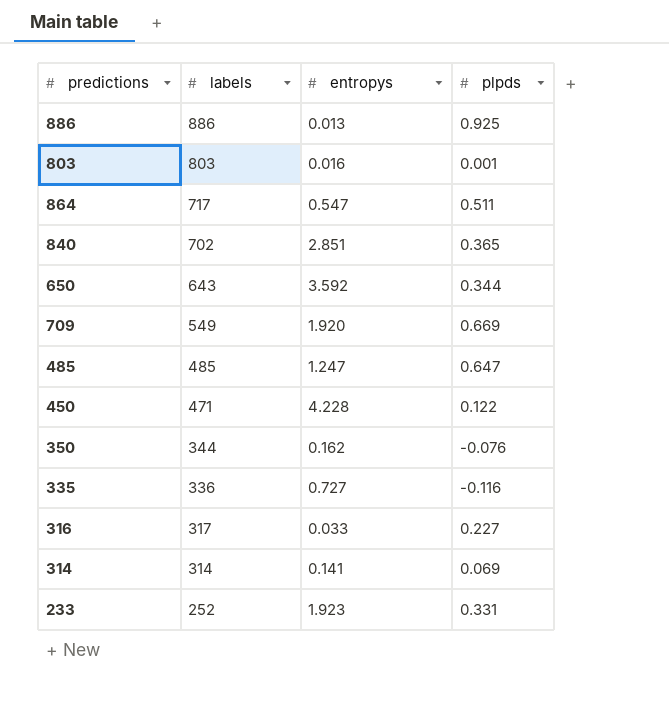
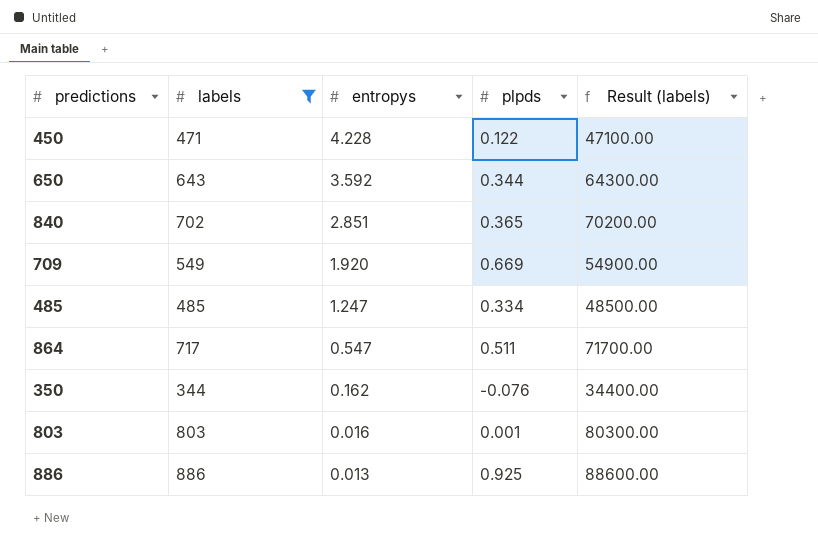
filter: none -> labels >= 344
row order: labels descending -> entropys descending
column Result (labels) | formula: none -> [labels] * 100
485 | plpds: 0.647 -> 0.334

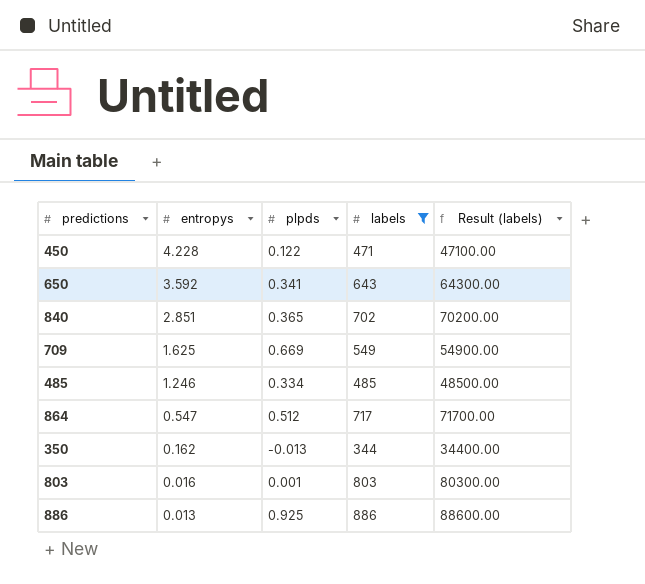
column labels | position: 2 -> 4
650 | plpds: 0.344 -> 0.341
709 | entropys: 1.920 -> 1.625
485 | entropys: 1.247 -> 1.246
864 | plpds: 0.511 -> 0.512
350 | plpds: -0.076 -> -0.013

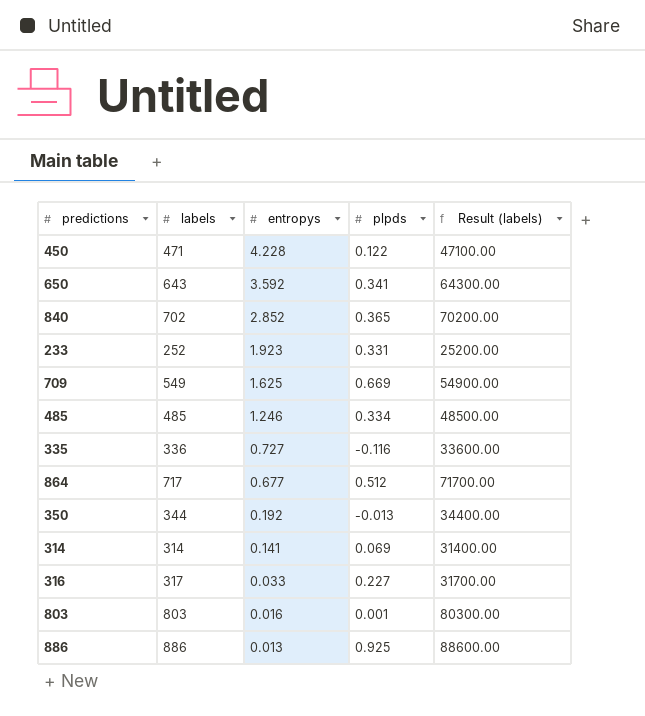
filter: labels >= 344 -> none
column labels | position: 4 -> 2
840 | entropys: 2.851 -> 2.852
864 | entropys: 0.547 -> 0.677
350 | entropys: 0.162 -> 0.192

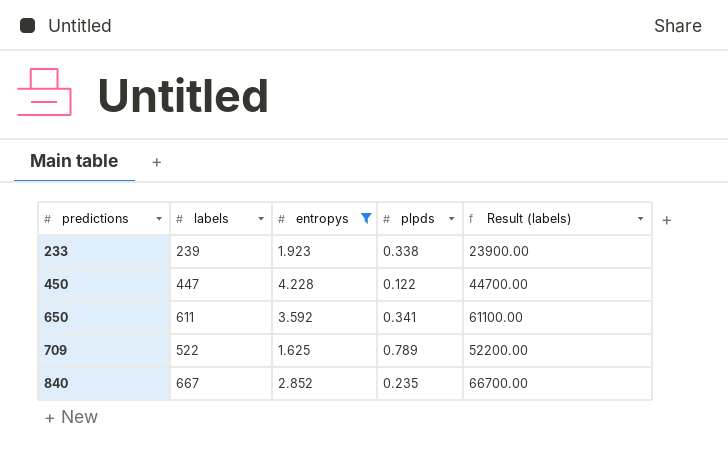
filter: none -> entropys >= 1.625
row order: entropys descending -> predictions ascending
233 | labels: 252 -> 239
233 | plpds: 0.331 -> 0.338
233 | Result (labels): 25200.00 -> 23900.00
450 | labels: 471 -> 447
450 | Result (labels): 47100.00 -> 44700.00
650 | labels: 643 -> 611
650 | Result (labels): 64300.00 -> 61100.00
709 | labels: 549 -> 522
709 | plpds: 0.669 -> 0.789
709 | Result (labels): 54900.00 -> 52200.00
840 | labels: 702 -> 667
840 | plpds: 0.365 -> 0.235
840 | Result (labels): 70200.00 -> 66700.00

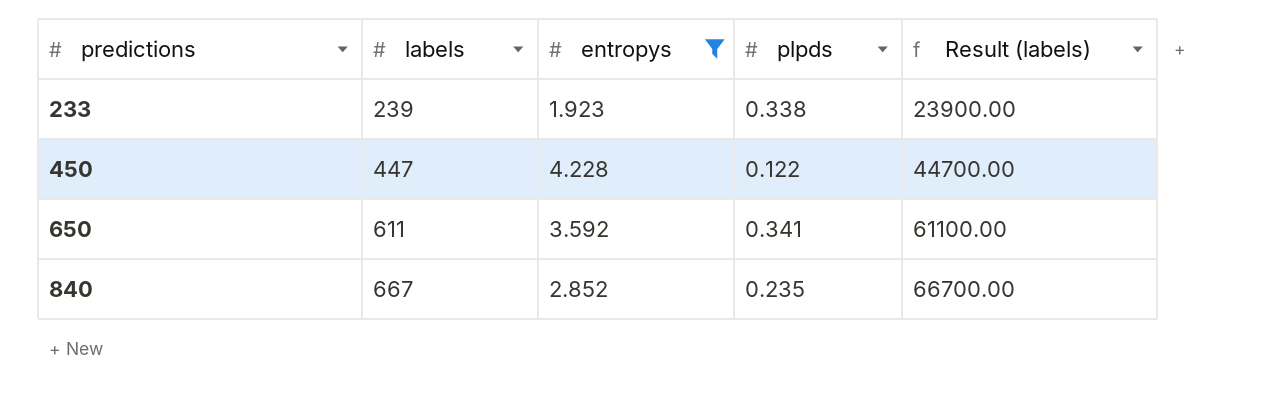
row 709: 522 | 1.625 | 0.789 | 52200.00 -> none

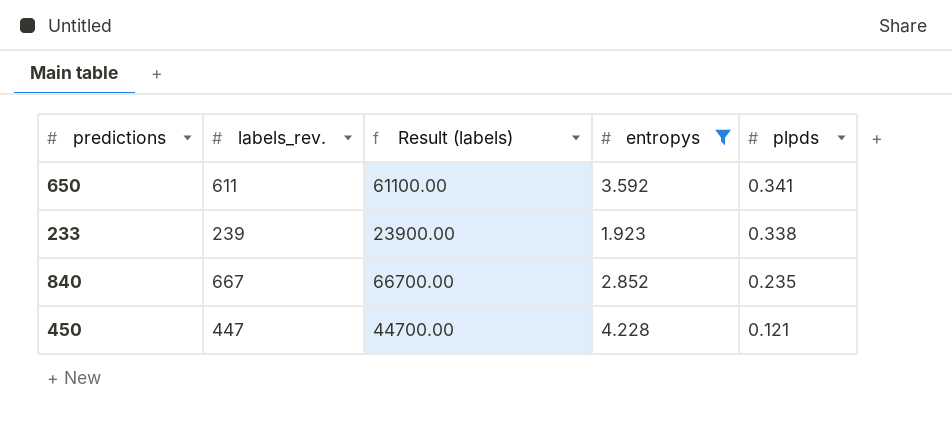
row order: predictions ascending -> plpds descending
column name: labels -> labels_rev.
column Result (labels) | position: 5 -> 3
450 | plpds: 0.122 -> 0.121

